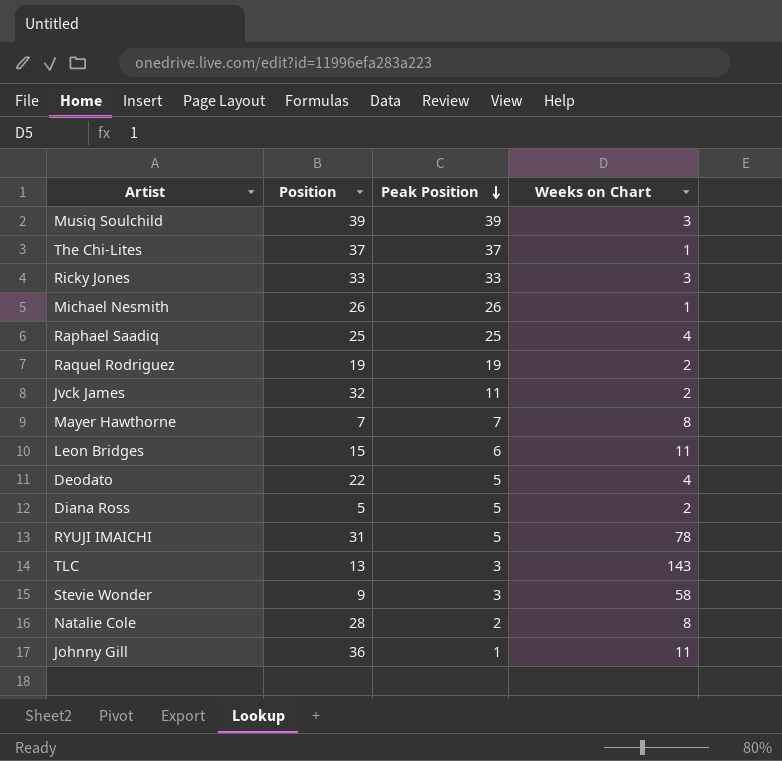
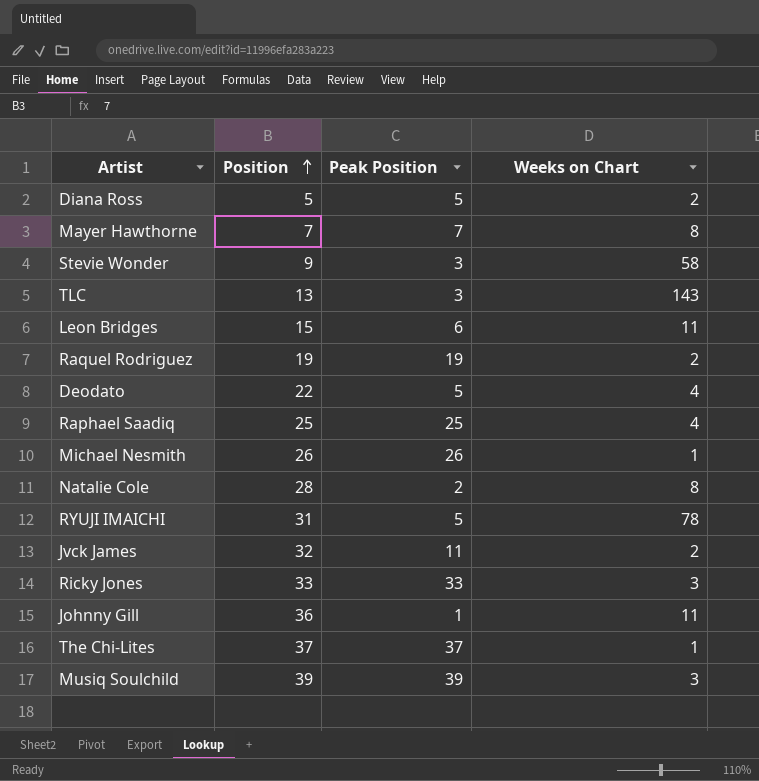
row order: Peak Position descending -> Position ascending

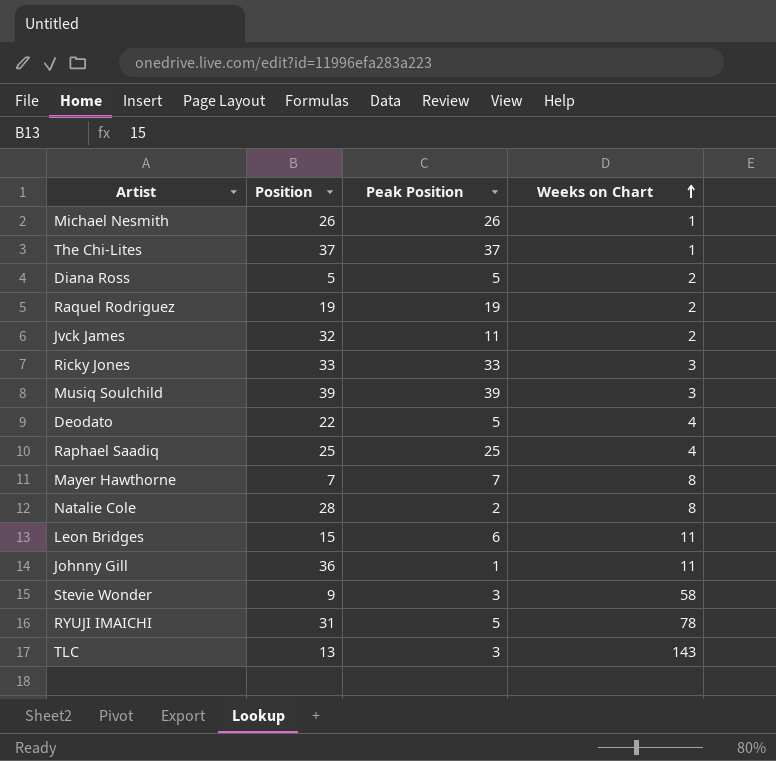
row order: Position ascending -> Weeks on Chart ascending

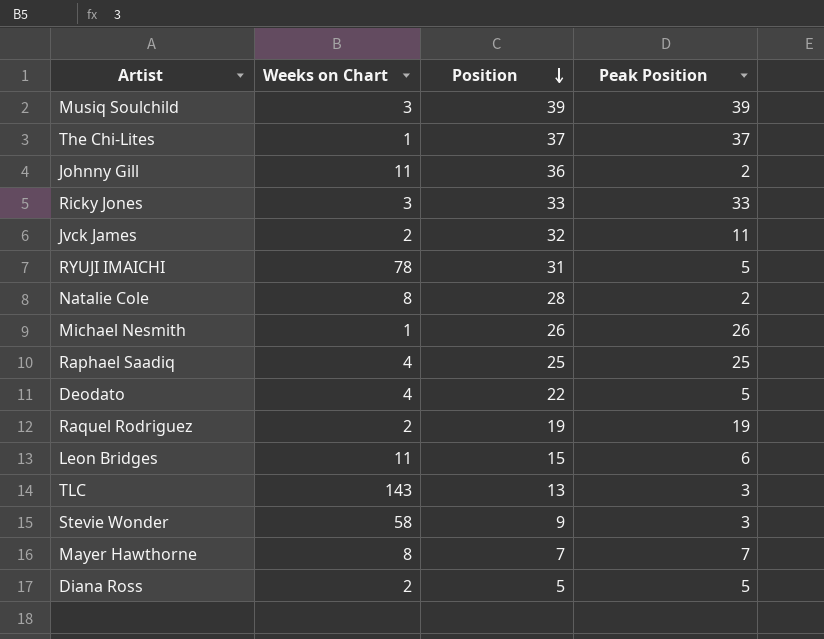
row order: Weeks on Chart ascending -> Position descending
column Weeks on Chart | position: 4 -> 2
Johnny Gill | Peak Position: 1 -> 2

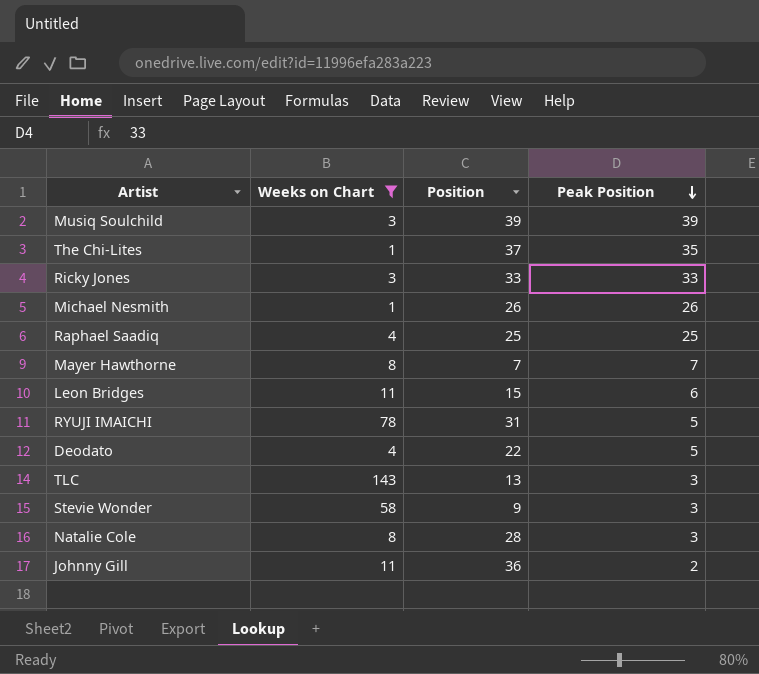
filter: none -> Weeks on Chart != 2
row order: Position descending -> Peak Position descending
The Chi-Lites | Peak Position: 37 -> 35
Natalie Cole | Peak Position: 2 -> 3

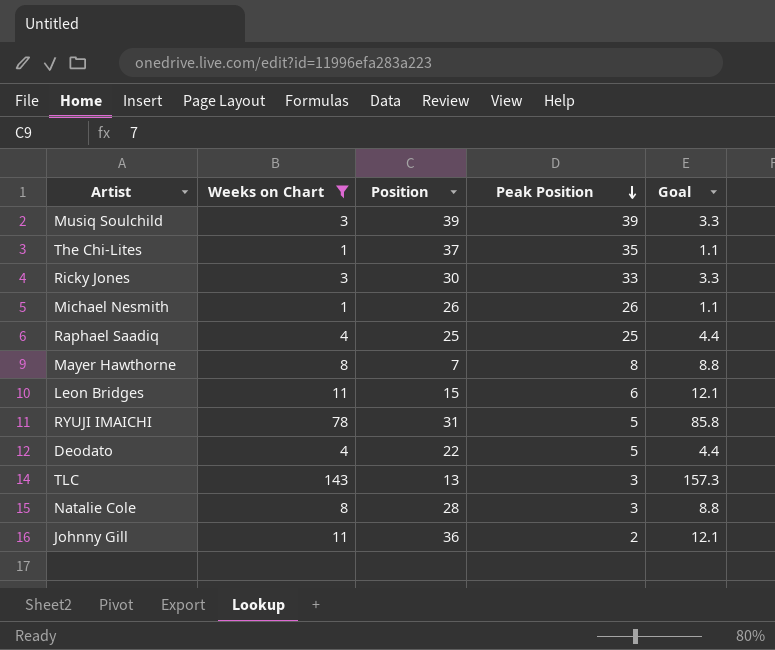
column Goal | formula: none -> [Weeks on Chart] * 1.1
row Stevie Wonder: 58 | 9 | 3 -> none
Ricky Jones | Position: 33 -> 30
Mayer Hawthorne | Peak Position: 7 -> 8

